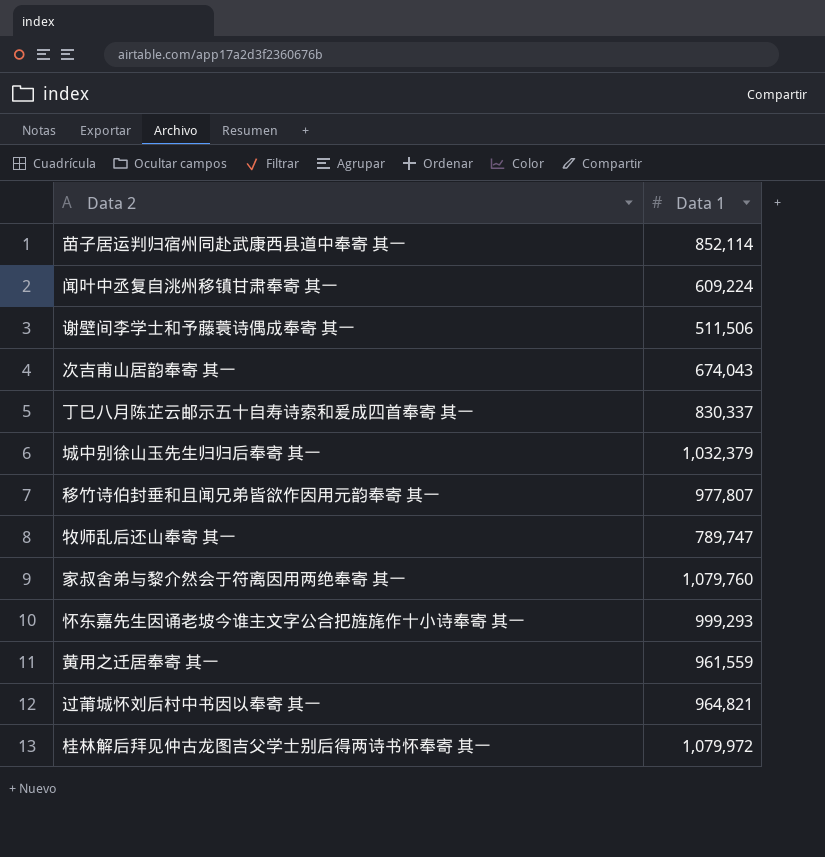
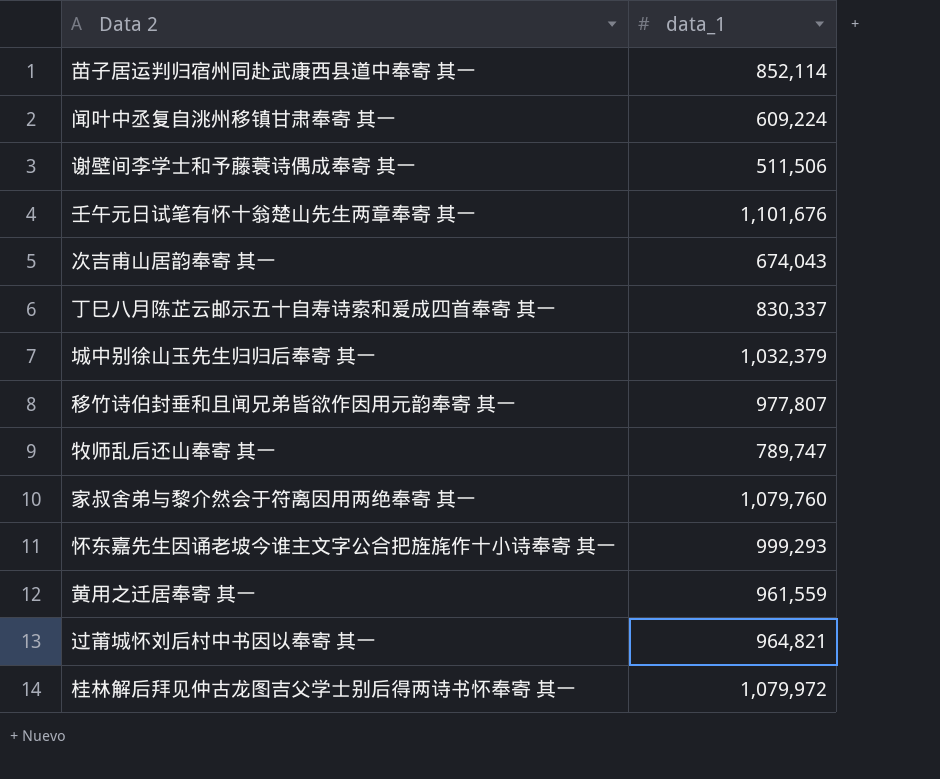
column name: Data 1 -> data_1
row 壬午元日试笔有怀十翁楚山先生两章奉寄 其一: none -> 1,101,676

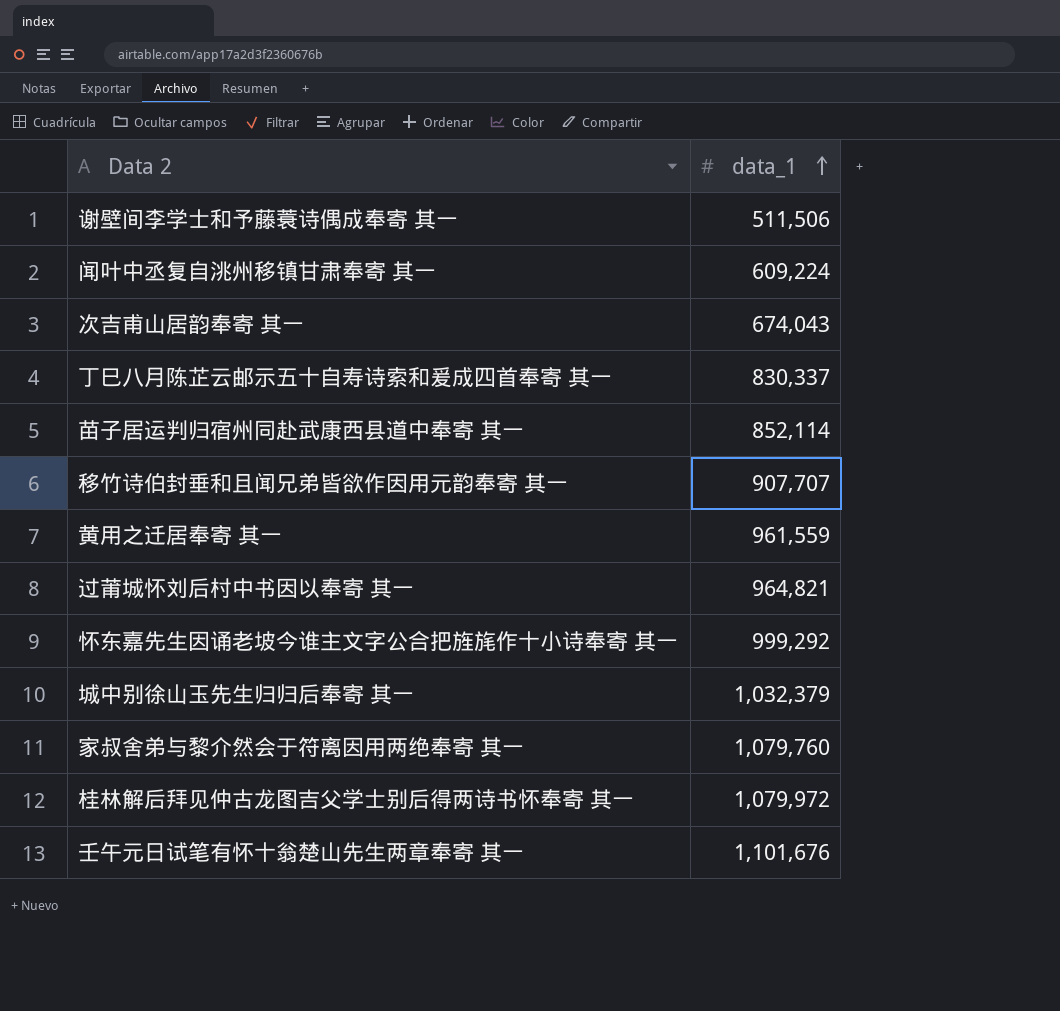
row order: none -> data_1 ascending
row 牧师乱后还山奉寄 其一: 789,747 -> none
移竹诗伯封垂和且闻兄弟皆欲作因用元韵奉寄 其一 | data_1: 977,807 -> 907,707
怀东嘉先生因诵老坡今谁主文字公合把旌旄作十小诗奉寄 其一 | data_1: 999,293 -> 999,292

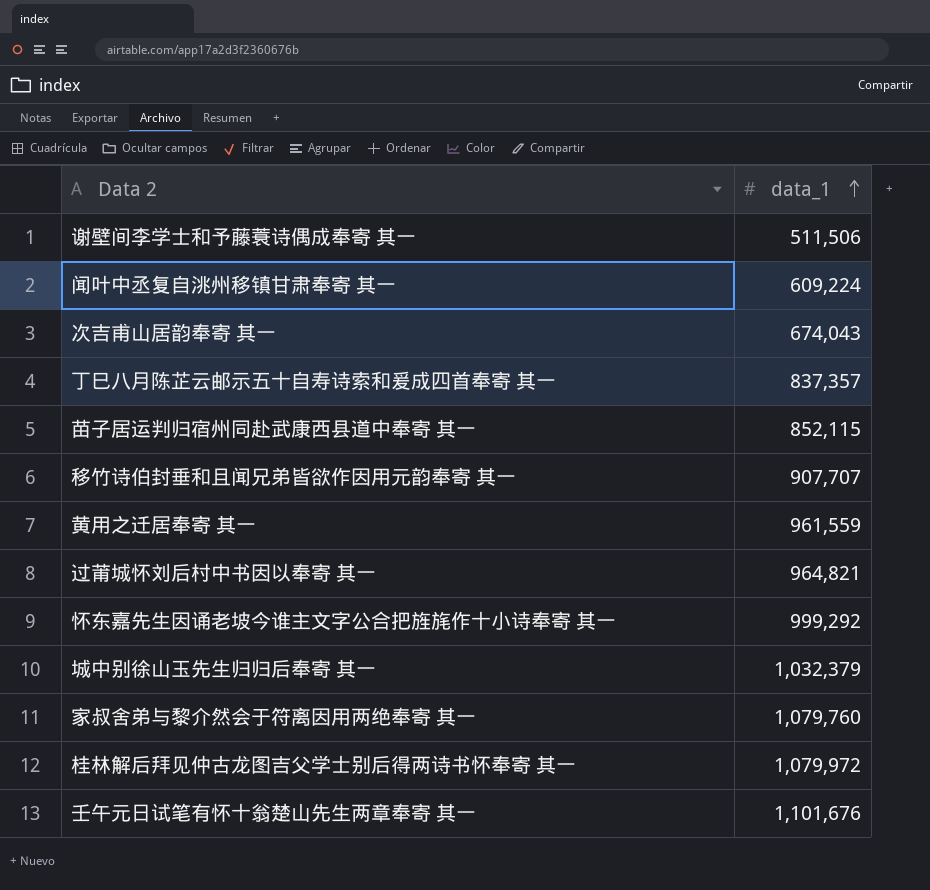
丁巳八月陈芷云邮示五十自寿诗索和爰成四首奉寄 其一 | data_1: 830,337 -> 837,357
苗子居运判归宿州同赴武康西县道中奉寄 其一 | data_1: 852,114 -> 852,115

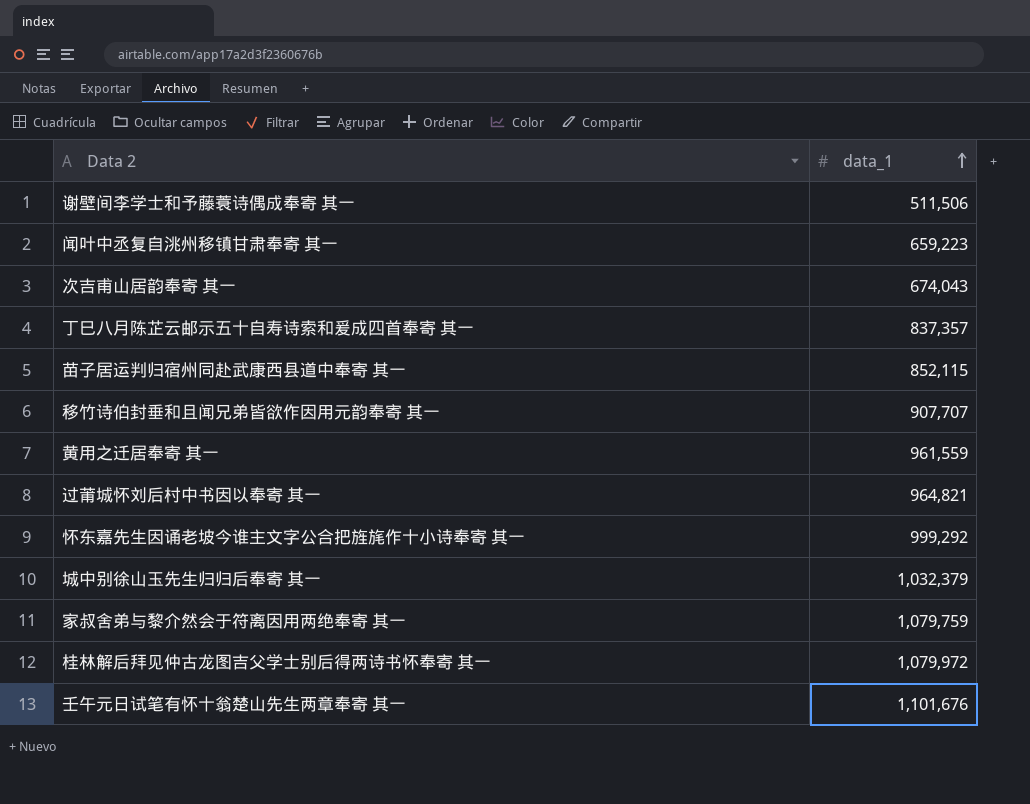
闻叶中丞复自洮州移镇甘肃奉寄 其一 | data_1: 609,224 -> 659,223
家叔舍弟与黎介然会于符离因用两绝奉寄 其一 | data_1: 1,079,760 -> 1,079,759

